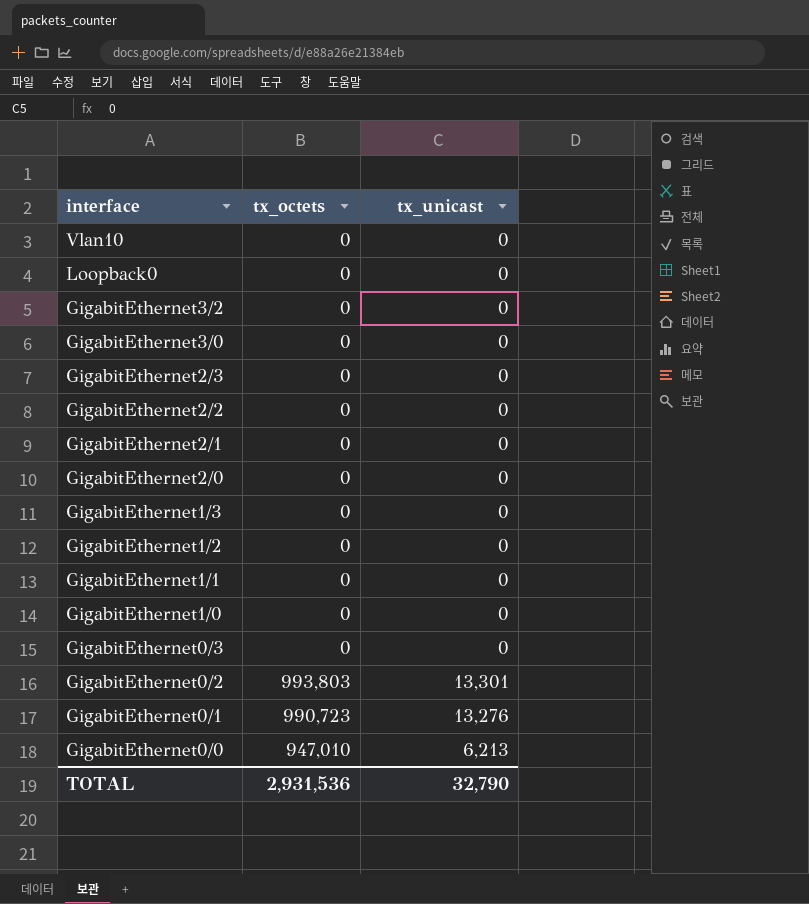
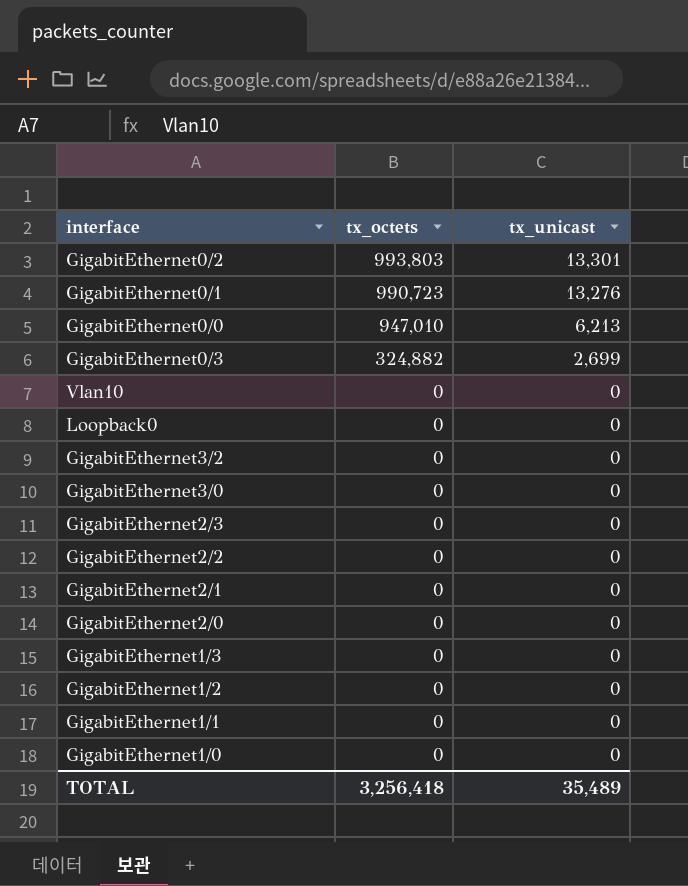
row order: interface descending -> tx_octets descending
GigabitEthernet0/3 | tx_octets: 0 -> 324,882
GigabitEthernet0/3 | tx_unicast: 0 -> 2,699
TOTAL | tx_octets: 2,931,536 -> 3,256,418
TOTAL | tx_unicast: 32,790 -> 35,489

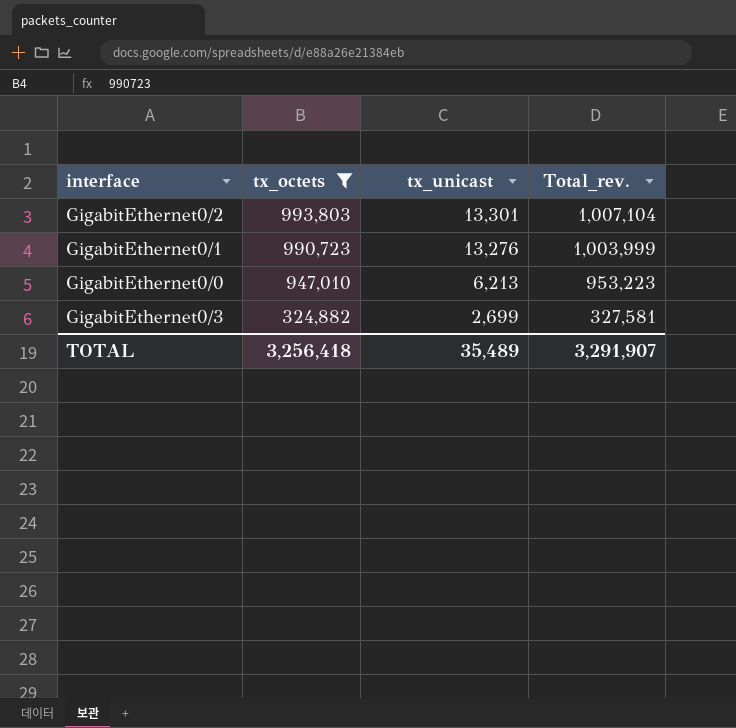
filter: none -> tx_octets != 0
column Total_rev. | formula: none -> [tx_octets] + [tx_unicast]

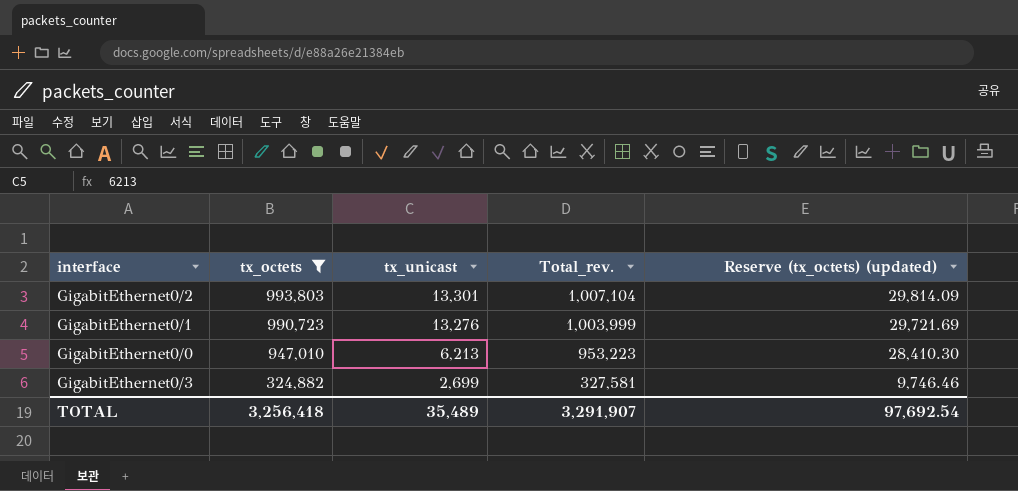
column Reserve (tx_octets) (updated) | formula: none -> [tx_octets] * 0.03

